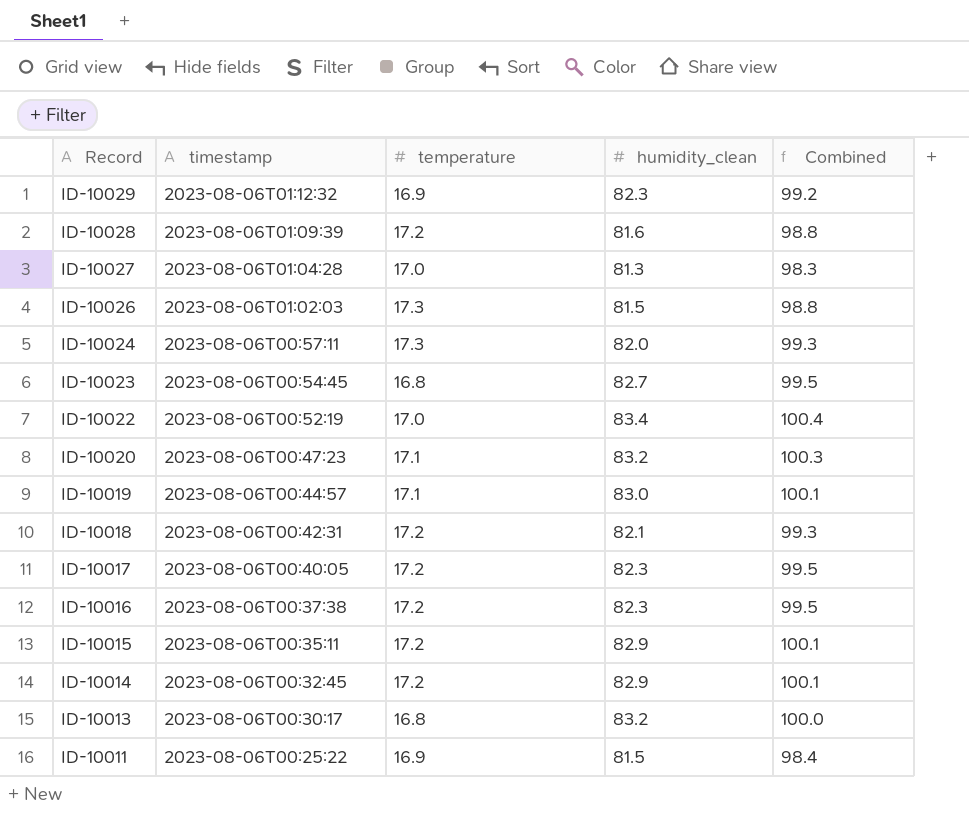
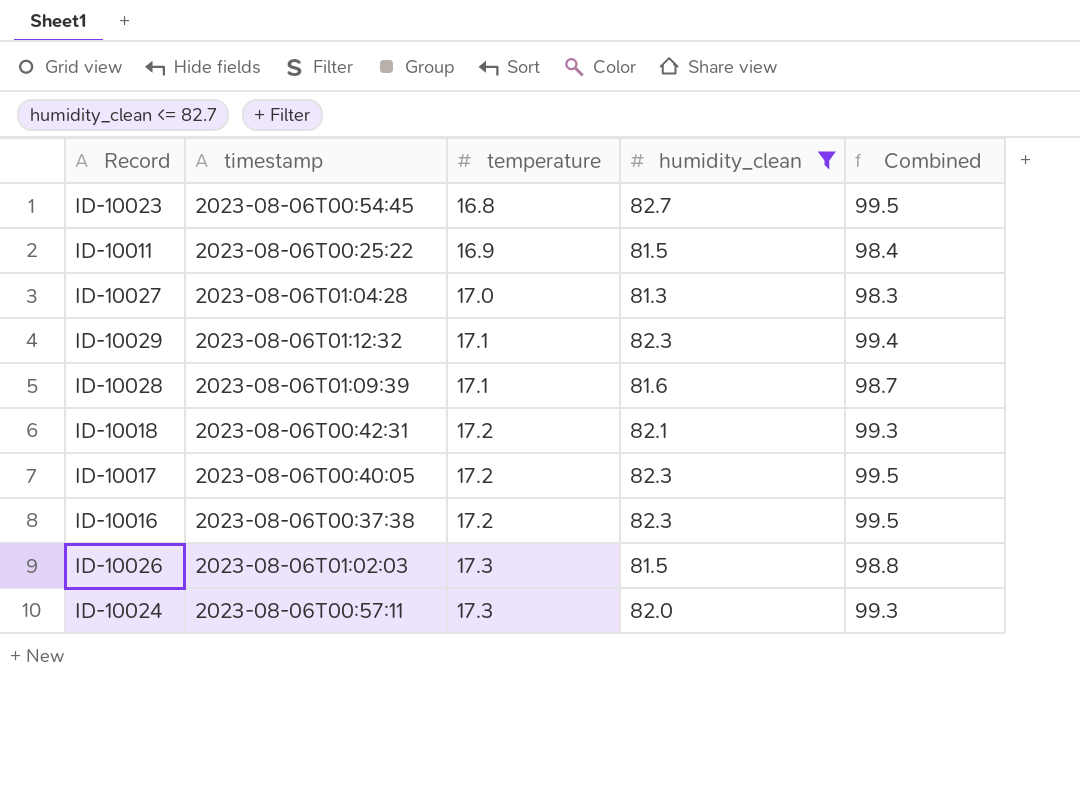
filter: none -> humidity_clean <= 82.7
row order: Record descending -> temperature ascending
ID-10029 | temperature: 16.9 -> 17.1
ID-10029 | Combined: 99.2 -> 99.4
ID-10028 | temperature: 17.2 -> 17.1
ID-10028 | Combined: 98.8 -> 98.7

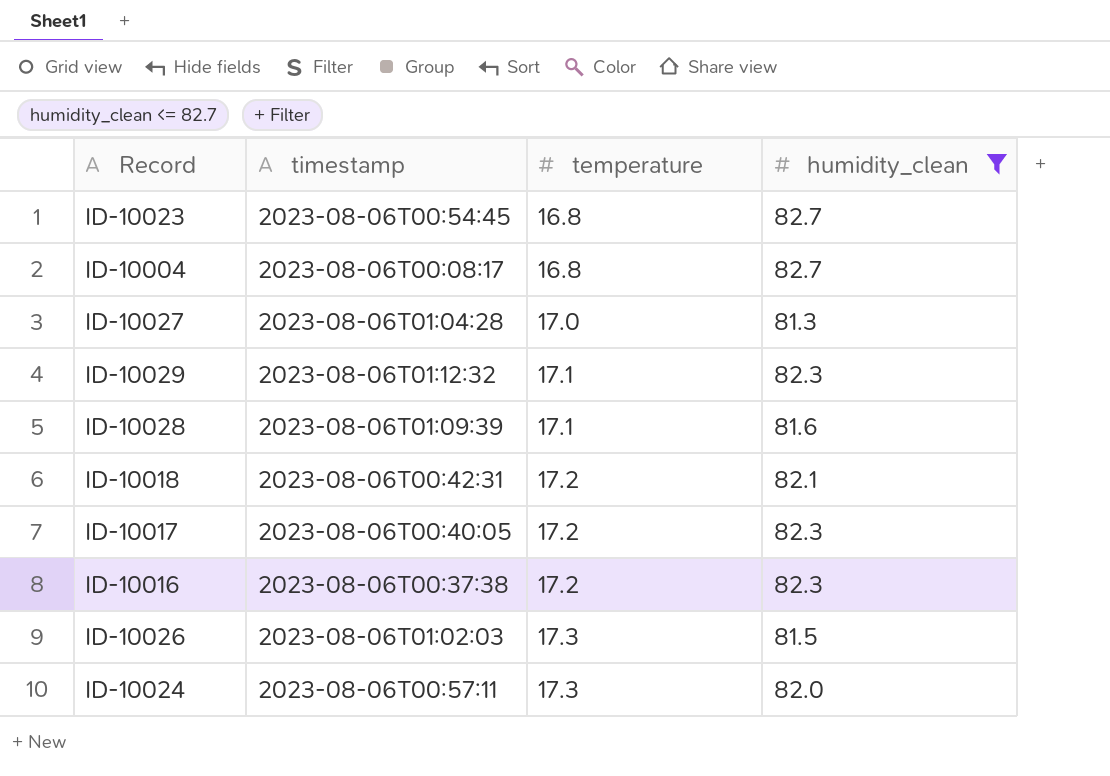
column Combined | formula: [temperature] + [humidity_clean] -> none
row ID-10011: 2023-08-06T00:25:22 | 16.9 | 81.5 | 98.4 -> none
row ID-10004: none -> 2023-08-06T00:08:17 | 16.8 | 82.7

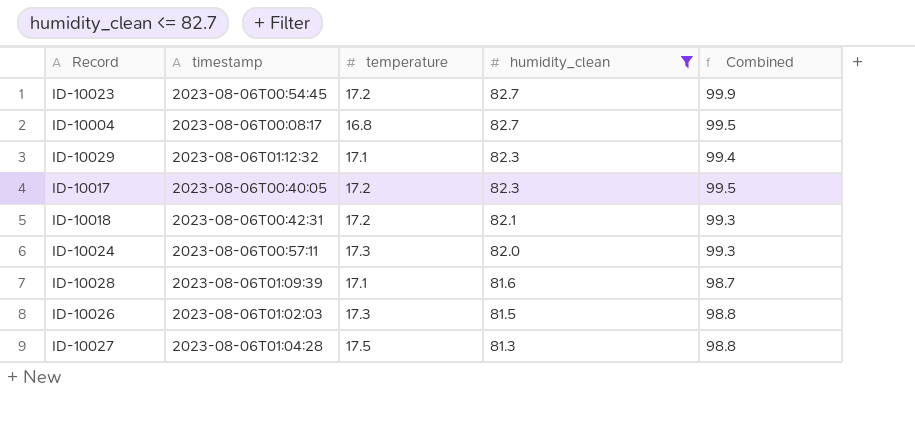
row order: temperature ascending -> humidity_clean descending
column Combined | formula: none -> [temperature] + [humidity_clean]
row ID-10016: 2023-08-06T00:37:38 | 17.2 | 82.3 -> none
ID-10023 | temperature: 16.8 -> 17.2
ID-10027 | temperature: 17.0 -> 17.5

